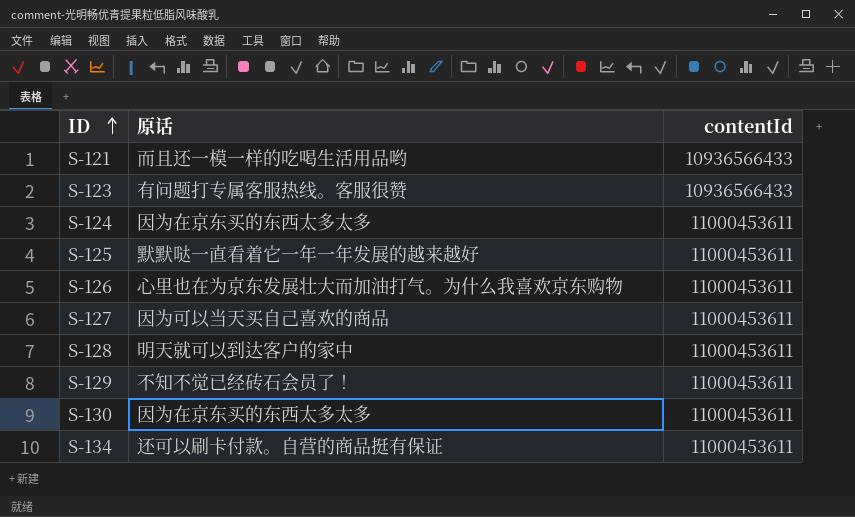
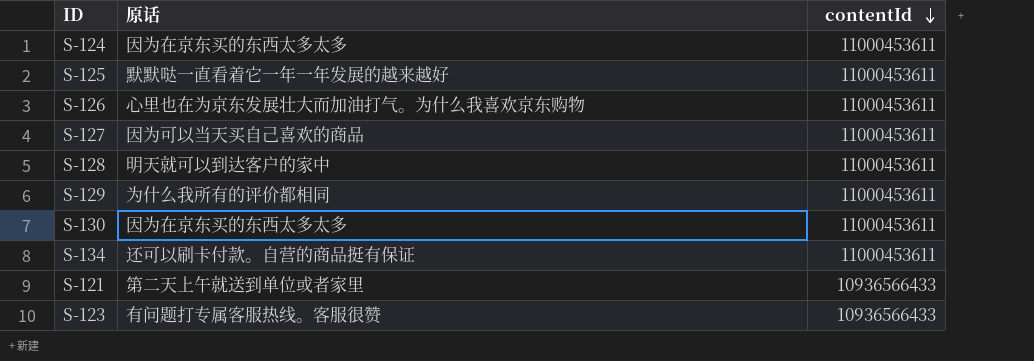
row order: ID ascending -> contentId descending
S-129 | 原话: 不知不觉已经砖石会员了！ -> 为什么我所有的评价都相同
S-121 | 原话: 而且还一模一样的吃喝生活用品哟 -> 第二天上午就送到单位或者家里

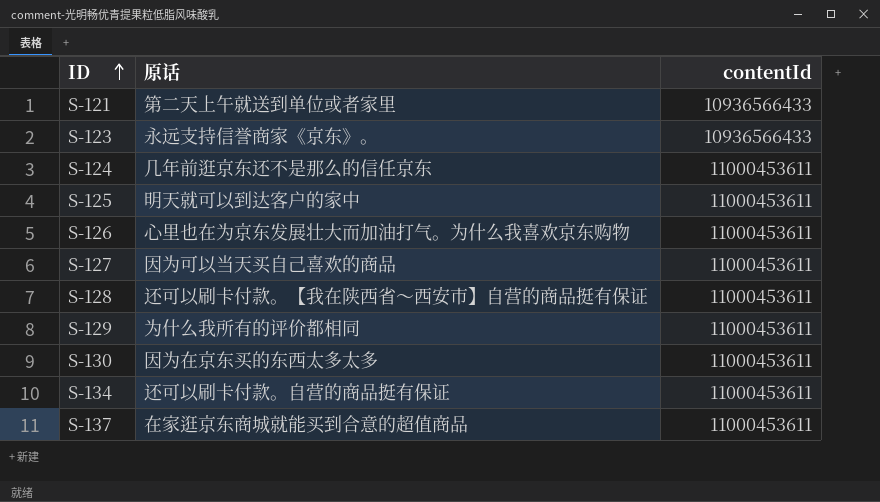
row order: contentId descending -> ID ascending
S-123 | 原话: 有问题打专属客服热线。客服很赞 -> 永远支持信誉商家《京东》。
S-124 | 原话: 因为在京东买的东西太多太多 -> 几年前逛京东还不是那么的信任京东
S-125 | 原话: 默默哒一直看着它一年一年发展的越来越好 -> 明天就可以到达客户的家中
S-128 | 原话: 明天就可以到达客户的家中 -> 还可以刷卡付款。【我在陕西省～西安市】自营的商品挺有保证
row S-137: none -> 在家逛京东商城就能买到合意的超值商品 | 11000453611

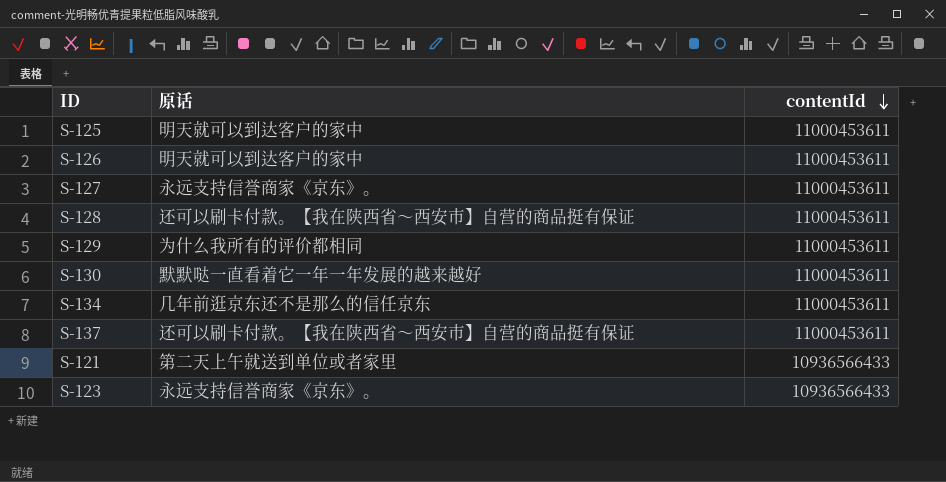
row order: ID ascending -> contentId descending
row S-124: 几年前逛京东还不是那么的信任京东 | 11000453611 -> none
S-126 | 原话: 心里也在为京东发展壮大而加油打气。为什么我喜欢京东购物 -> 明天就可以到达客户的家中
S-127 | 原话: 因为可以当天买自己喜欢的商品 -> 永远支持信誉商家《京东》。
S-130 | 原话: 因为在京东买的东西太多太多 -> 默默哒一直看着它一年一年发展的越来越好
S-134 | 原话: 还可以刷卡付款。自营的商品挺有保证 -> 几年前逛京东还不是那么的信任京东
S-137 | 原话: 在家逛京东商城就能买到合意的超值商品 -> 还可以刷卡付款。【我在陕西省～西安市】自营的商品挺有保证

